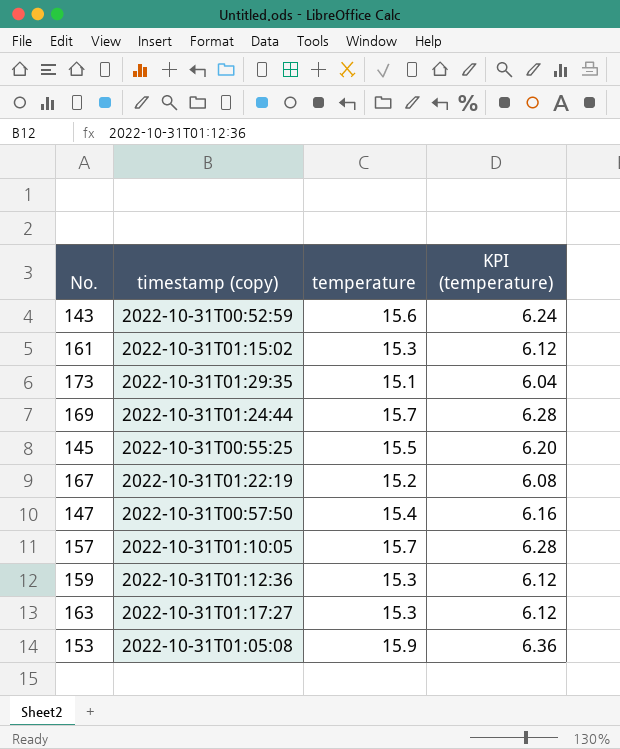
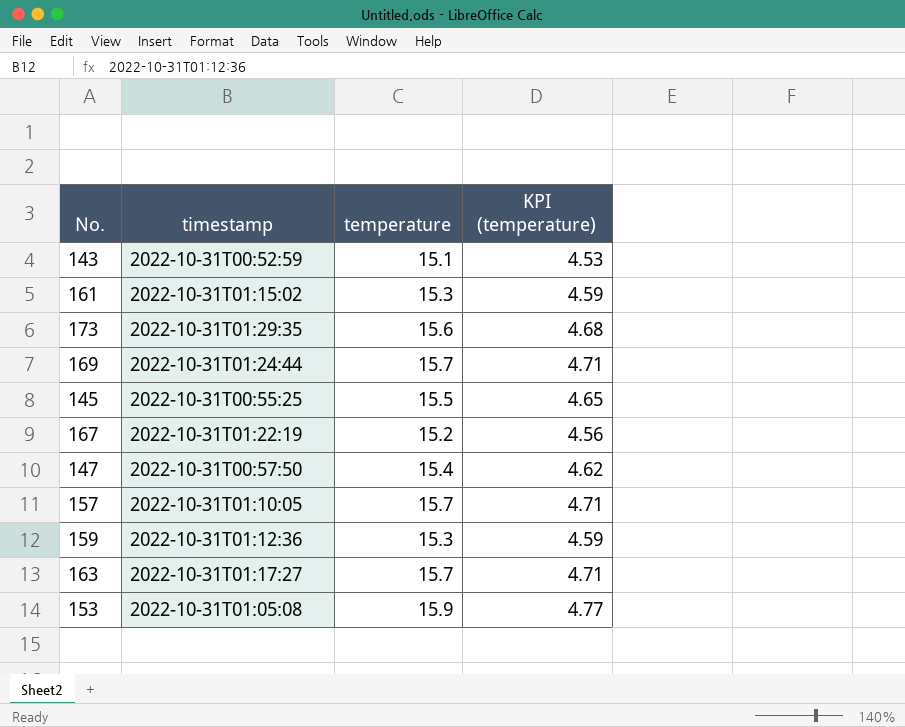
column name: timestamp (copy) -> timestamp
column KPI (temperature) | formula: [temperature] * 0.4 -> [temperature] * 0.3
143 | temperature: 15.6 -> 15.1
173 | temperature: 15.1 -> 15.6
163 | temperature: 15.3 -> 15.7

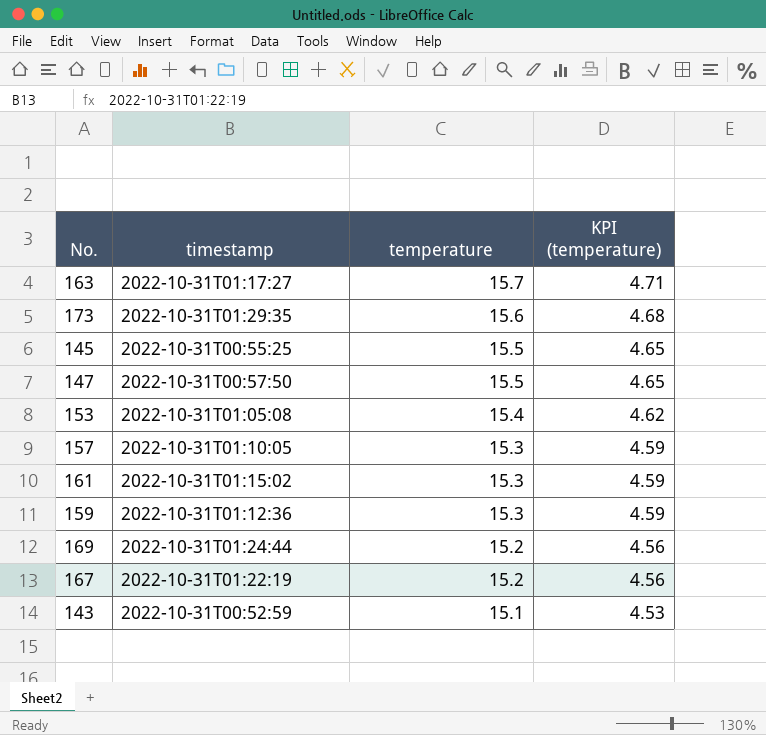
row order: none -> temperature descending
147 | temperature: 15.4 -> 15.5
147 | KPI (temperature): 4.62 -> 4.65
153 | temperature: 15.9 -> 15.4
153 | KPI (temperature): 4.77 -> 4.62
157 | temperature: 15.7 -> 15.3
157 | KPI (temperature): 4.71 -> 4.59
169 | temperature: 15.7 -> 15.2
169 | KPI (temperature): 4.71 -> 4.56

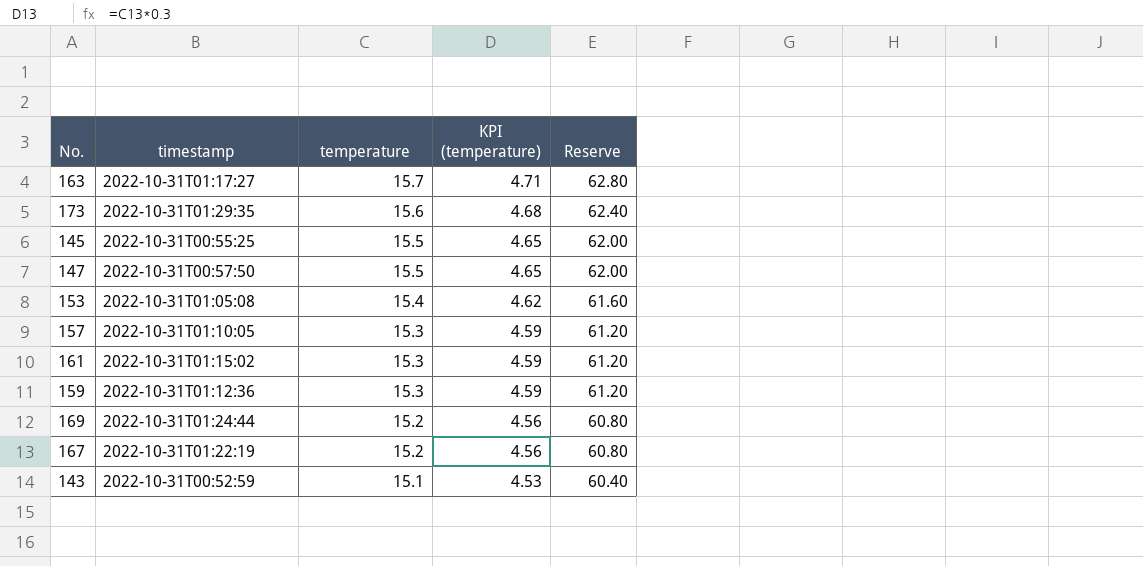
column Reserve | formula: none -> [temperature] * 4

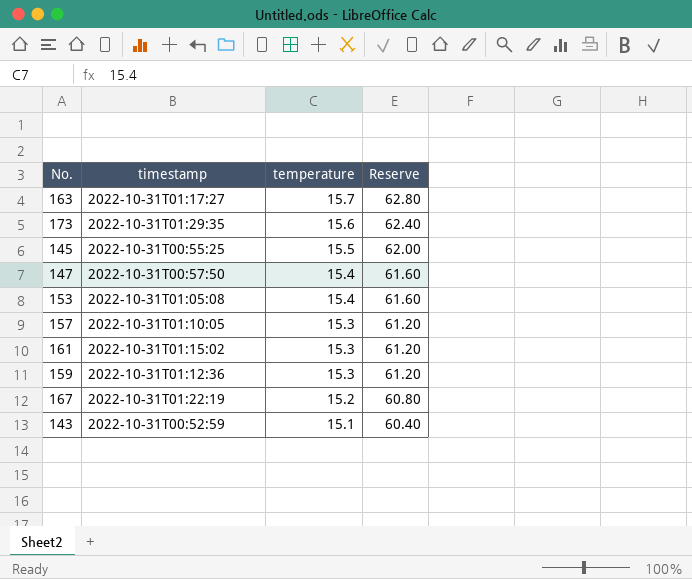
column KPI (temperature) | formula: [temperature] * 0.3 -> none
row 169: 2022-10-31T01:24:44 | 15.2 | 4.56 | 60.80 -> none
147 | temperature: 15.5 -> 15.4
147 | Reserve: 62.00 -> 61.60

